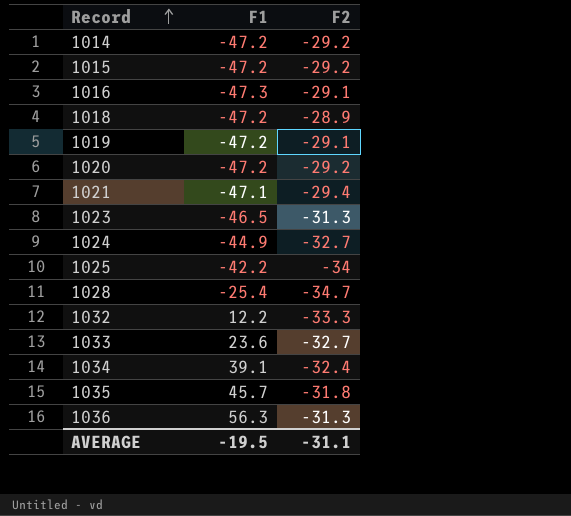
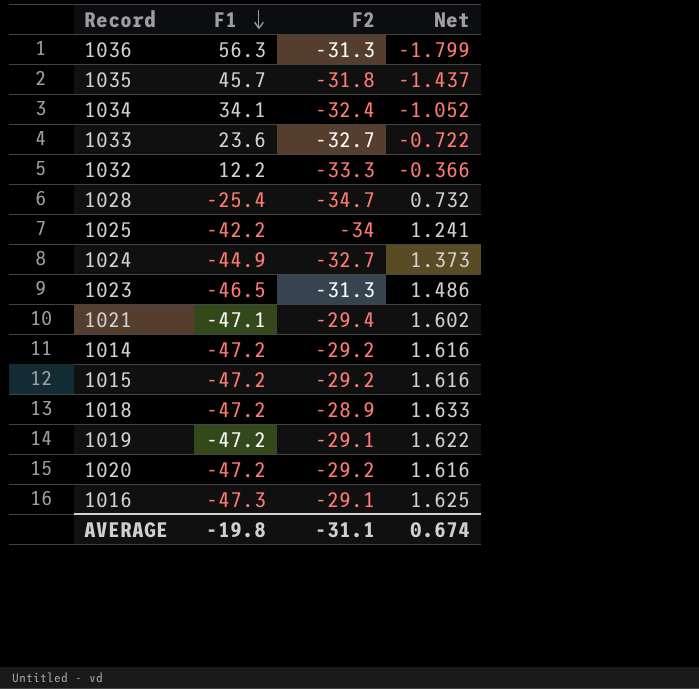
row order: Record ascending -> F1 descending
column Net | formula: none -> [F1] / [F2]
1034 | F1: 39.1 -> 34.1
AVERAGE | F1: -19.5 -> -19.8

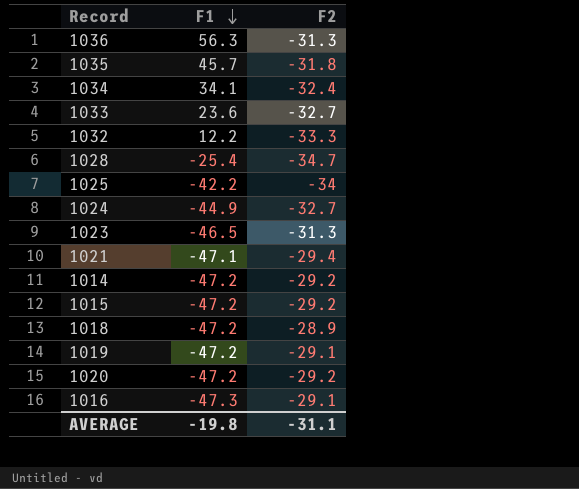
column Net | formula: [F1] / [F2] -> none

